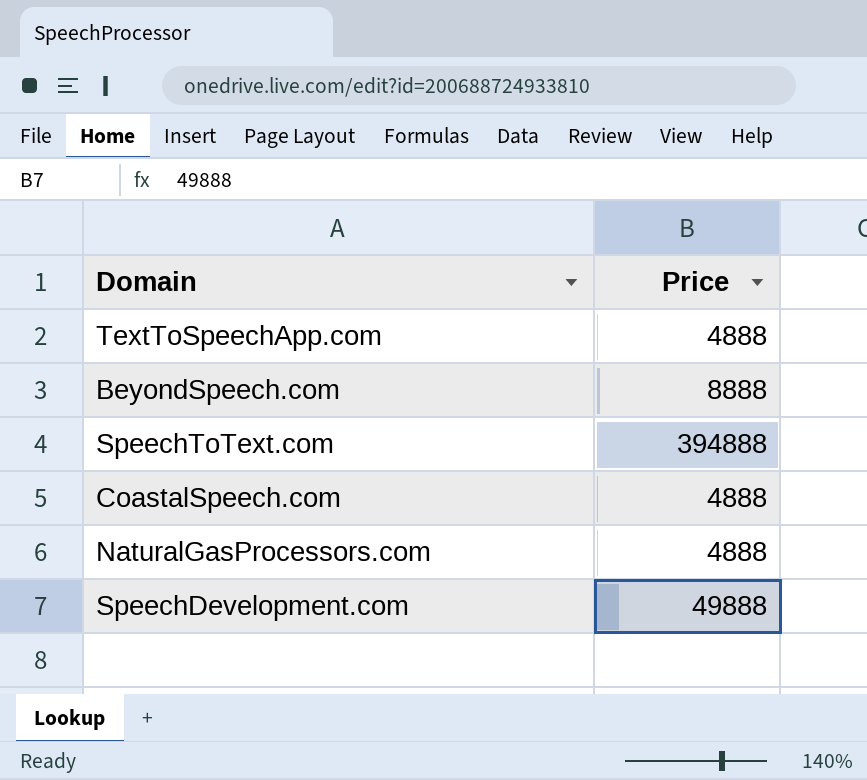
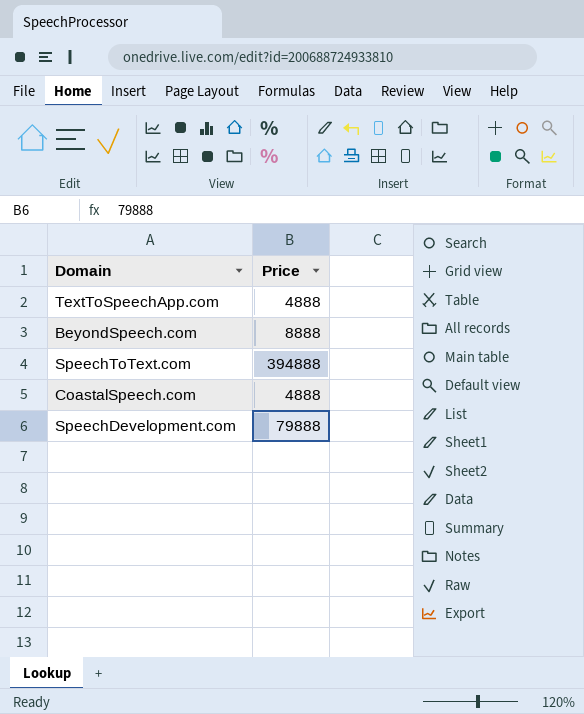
row NaturalGasProcessors.com: 4888 -> none
SpeechDevelopment.com | Price: 49888 -> 79888

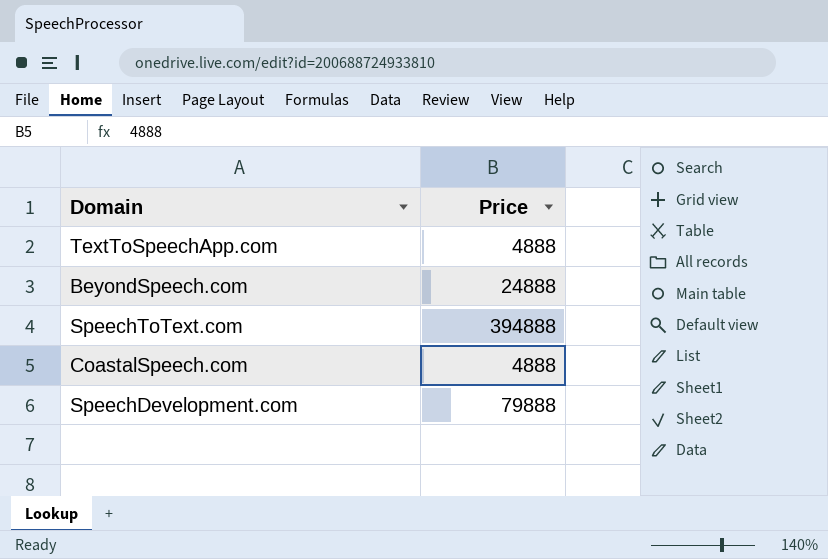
BeyondSpeech.com | Price: 8888 -> 24888

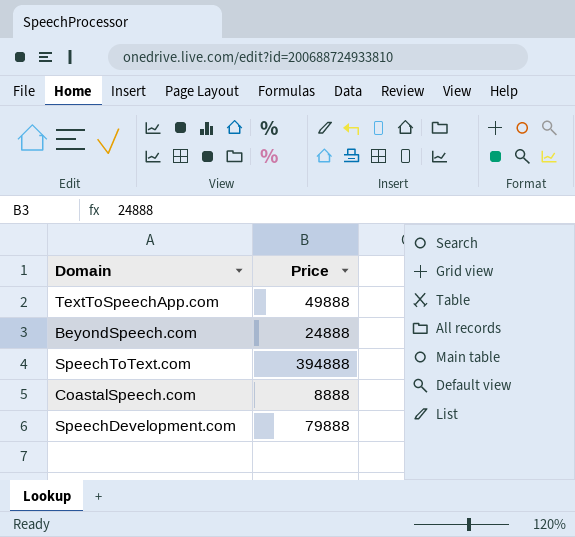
TextToSpeechApp.com | Price: 4888 -> 49888
CoastalSpeech.com | Price: 4888 -> 8888

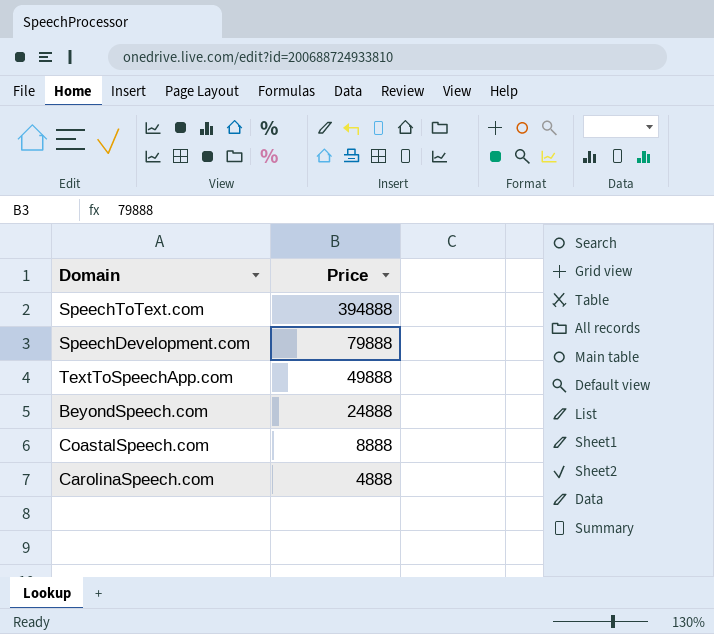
row order: none -> Price descending
row CarolinaSpeech.com: none -> 4888

